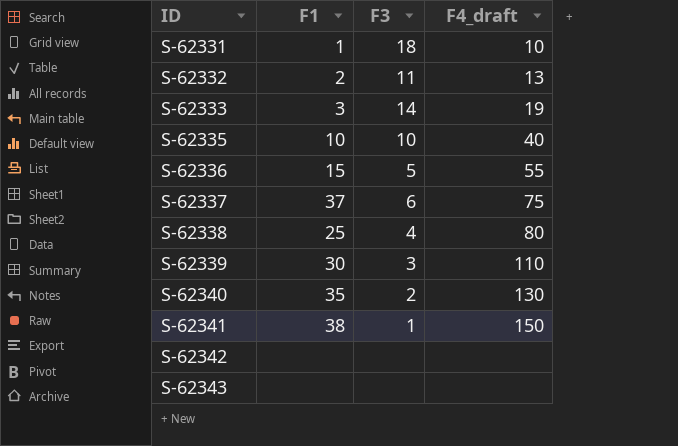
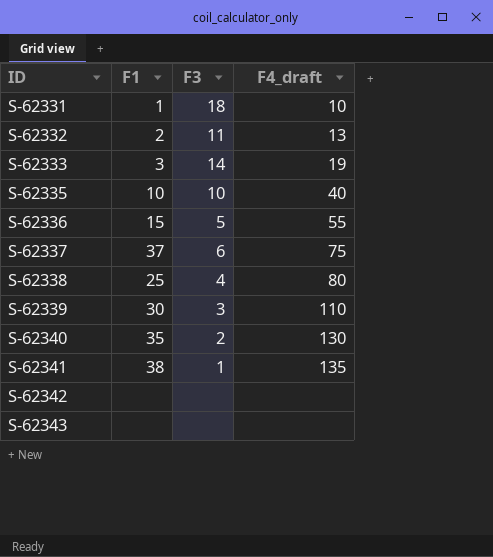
S-62341 | F4_draft: 150 -> 135

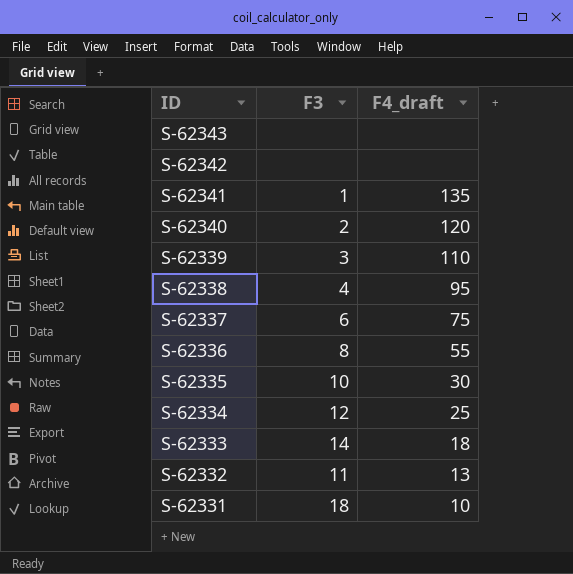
row order: ID ascending -> ID descending
column F1 | position: 2 -> none
S-62340 | F4_draft: 130 -> 120
S-62338 | F4_draft: 80 -> 95
S-62336 | F3: 5 -> 8
S-62335 | F4_draft: 40 -> 30
row S-62334: none -> 12 | 25
S-62333 | F4_draft: 19 -> 18

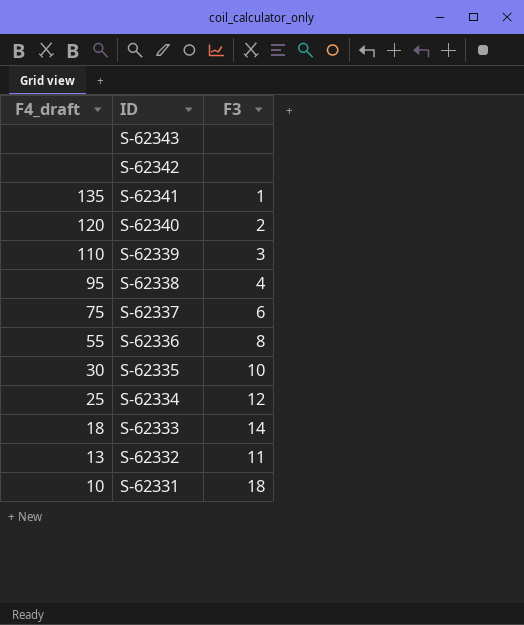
column F4_draft | position: 3 -> 1

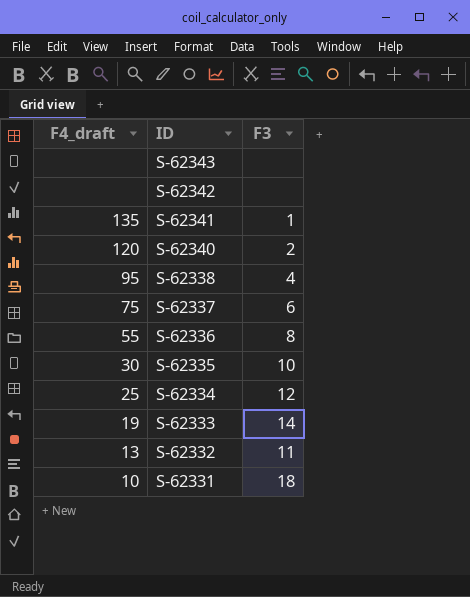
row S-62339: 110 | 3 -> none
S-62333 | F4_draft: 18 -> 19

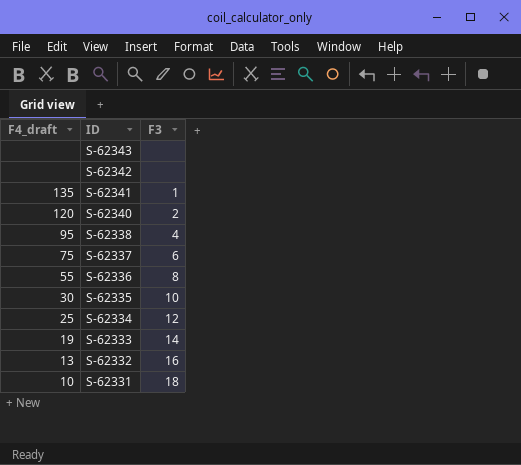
S-62332 | F3: 11 -> 16

